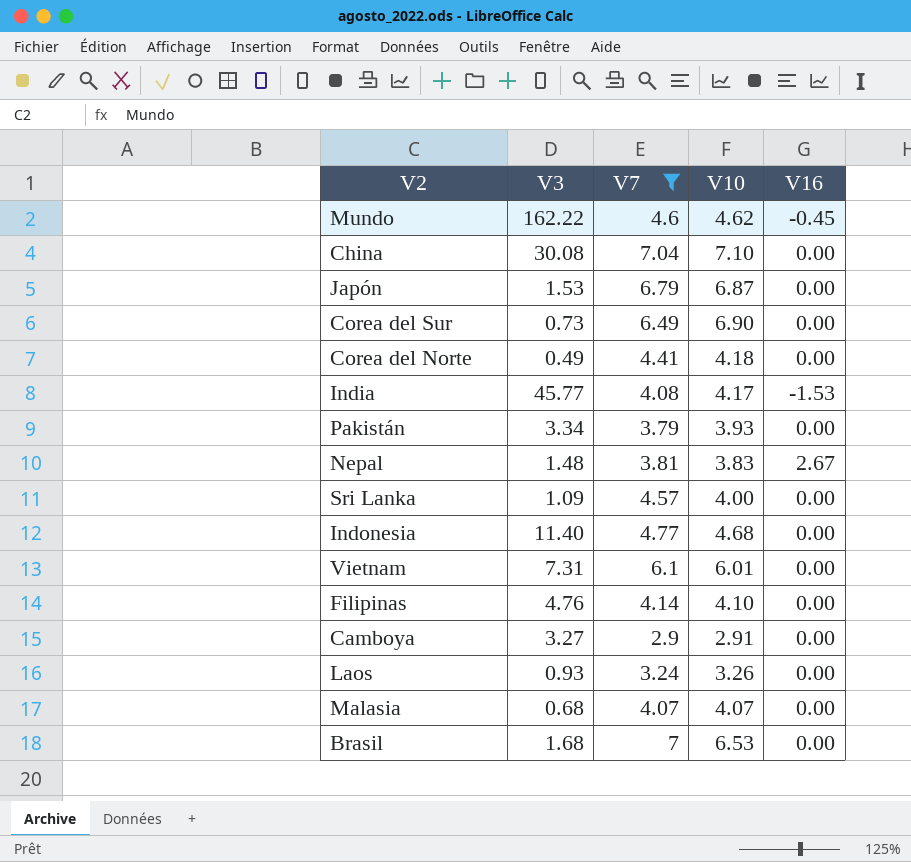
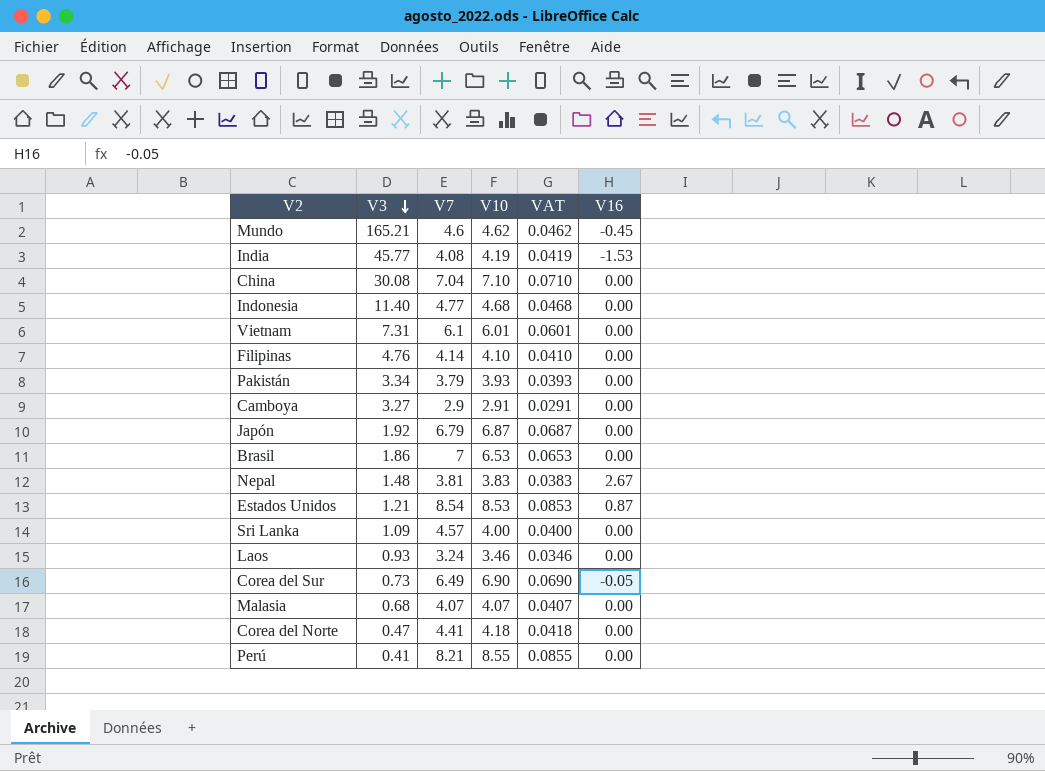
filter: V7 <= 7.04 -> none
row order: none -> V3 descending
column VAT | formula: none -> [V10] * 0.01
Mundo | V3: 162.22 -> 165.21
India | V10: 4.17 -> 4.19
Japón | V3: 1.53 -> 1.92
Brasil | V3: 1.68 -> 1.86
Laos | V10: 3.26 -> 3.46
Corea del Sur | V16: 0.00 -> -0.05
Corea del Norte | V3: 0.49 -> 0.47

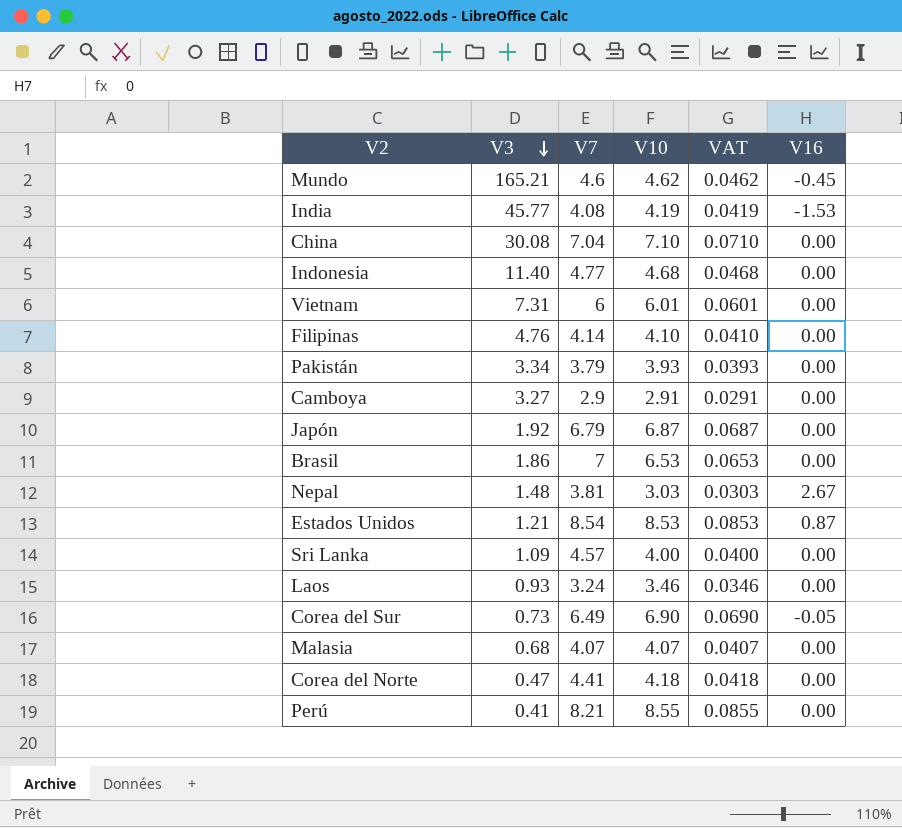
Vietnam | V7: 6.1 -> 6
Nepal | V10: 3.83 -> 3.03
Nepal | VAT: 0.0383 -> 0.0303

